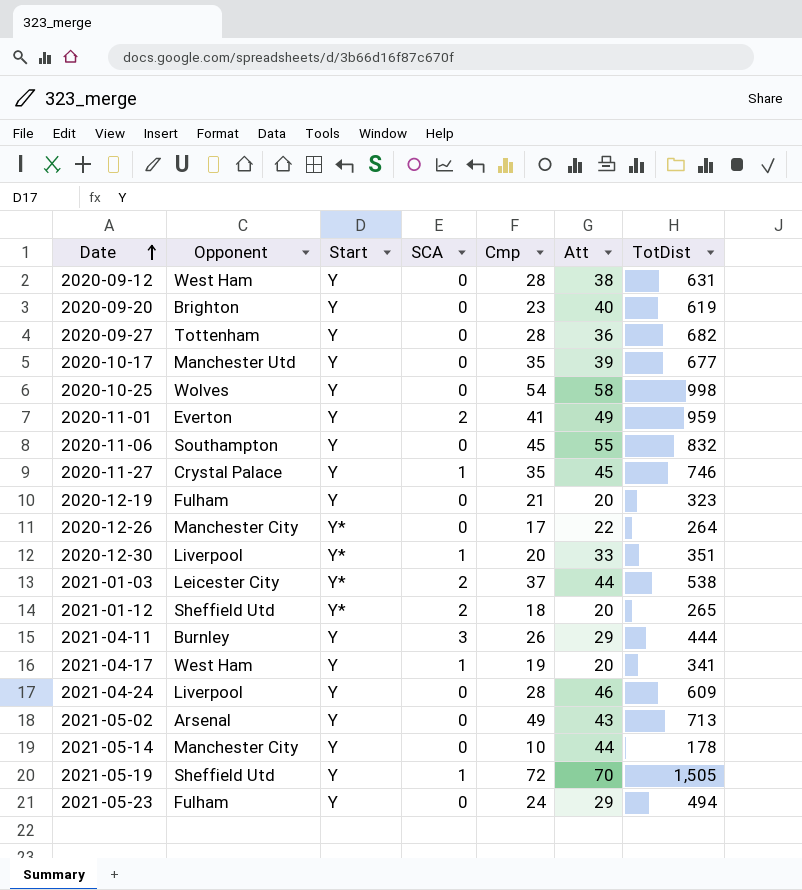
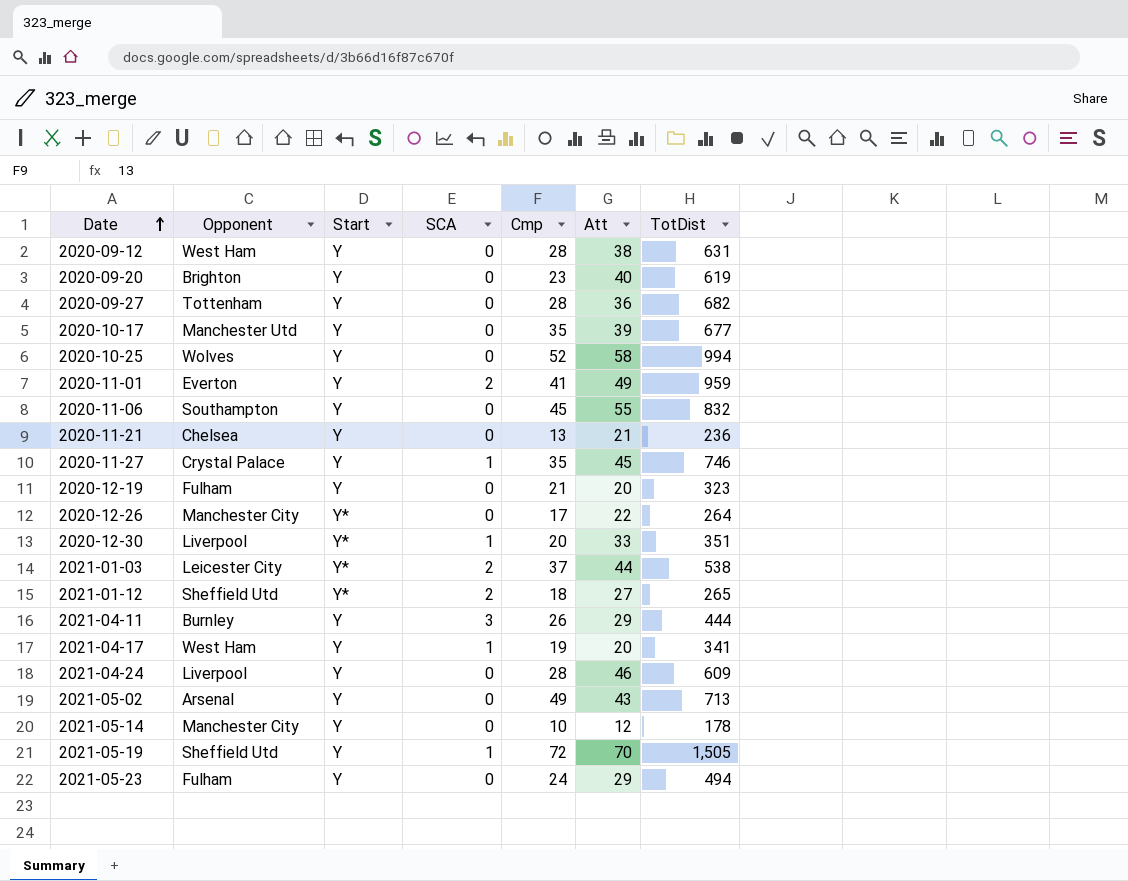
2020-10-25 | Cmp: 54 -> 52
2020-10-25 | TotDist: 998 -> 994
row 2020-11-21: none -> Chelsea | Y | 0 | 13 | 21 | 236
2021-01-12 | Att: 20 -> 27
2021-05-14 | Att: 44 -> 12

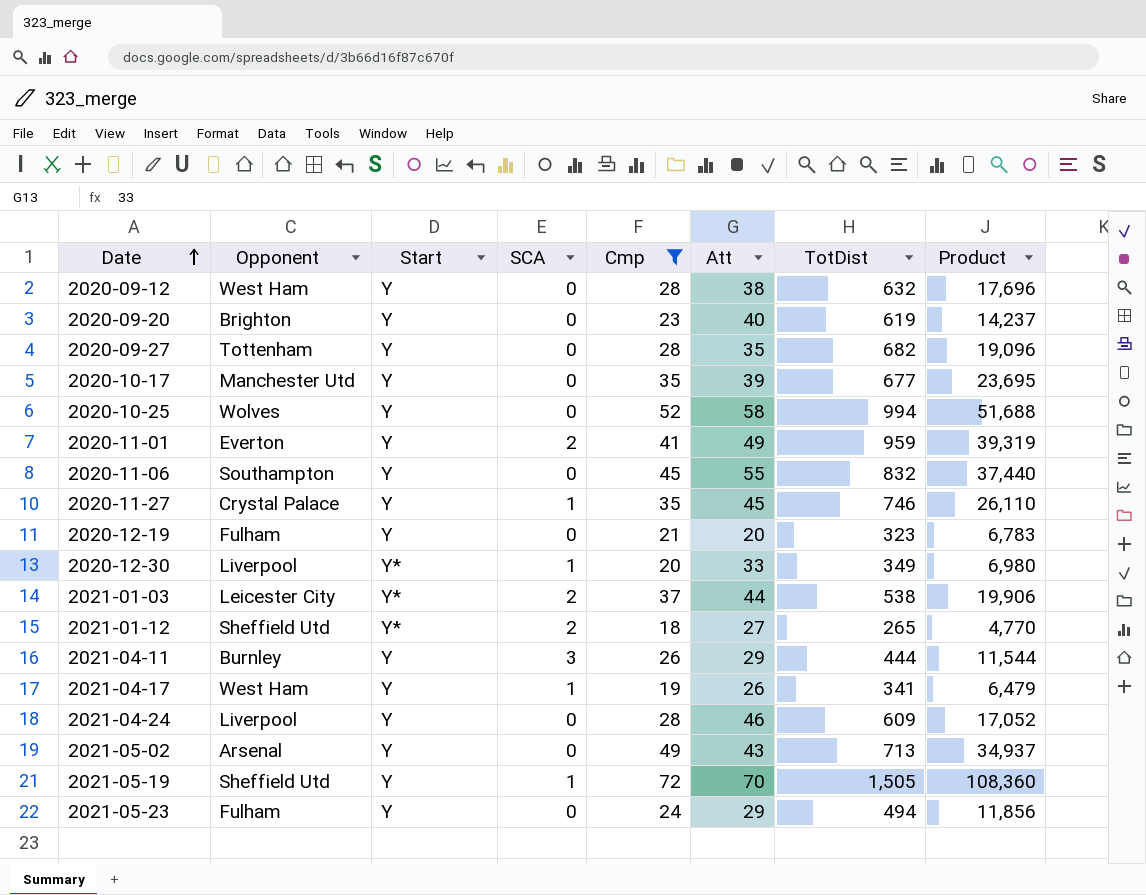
filter: none -> Cmp >= 18
column Product | formula: none -> [Cmp] * [TotDist]
2020-09-12 | TotDist: 631 -> 632
2020-09-27 | Att: 36 -> 35
2020-12-30 | TotDist: 351 -> 349
2021-04-17 | Att: 20 -> 26

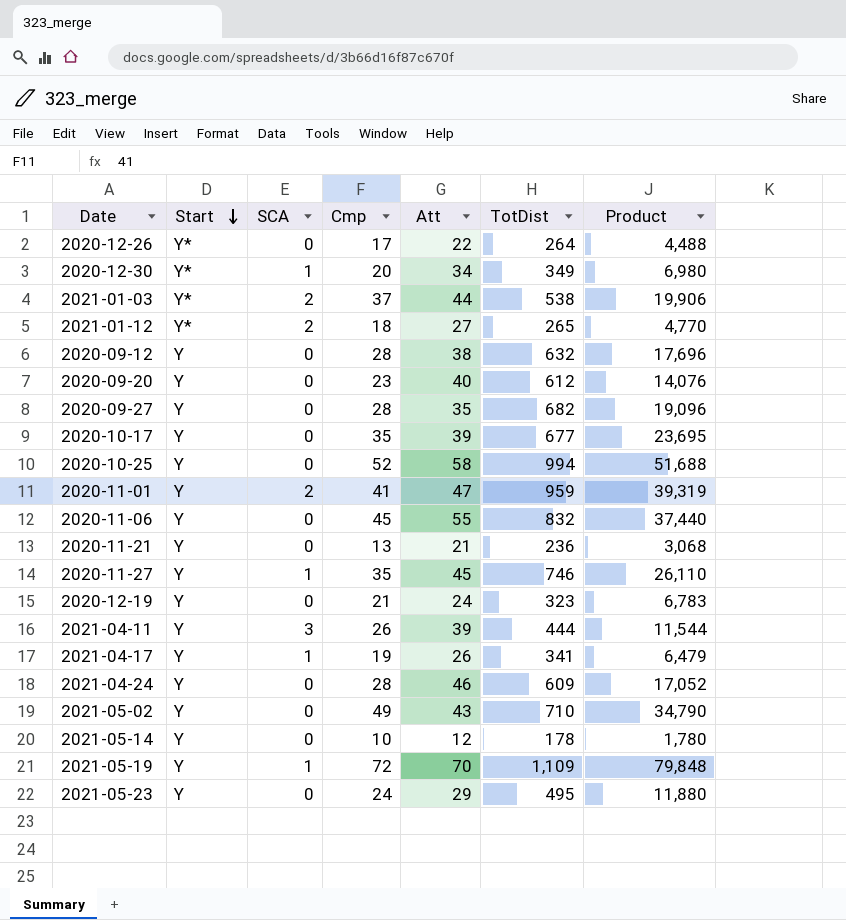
filter: Cmp >= 18 -> none
row order: Date ascending -> Start descending
column Opponent | position: 2 -> none
2020-12-30 | Att: 33 -> 34
2020-09-20 | TotDist: 619 -> 612
2020-09-20 | Product: 14,237 -> 14,076
2020-11-01 | Att: 49 -> 47
2020-12-19 | Att: 20 -> 24
2021-04-11 | Att: 29 -> 39
2021-05-02 | TotDist: 713 -> 710
2021-05-02 | Product: 34,937 -> 34,790
2021-05-19 | TotDist: 1,505 -> 1,109
2021-05-19 | Product: 108,360 -> 79,848
2021-05-23 | TotDist: 494 -> 495
2021-05-23 | Product: 11,856 -> 11,880

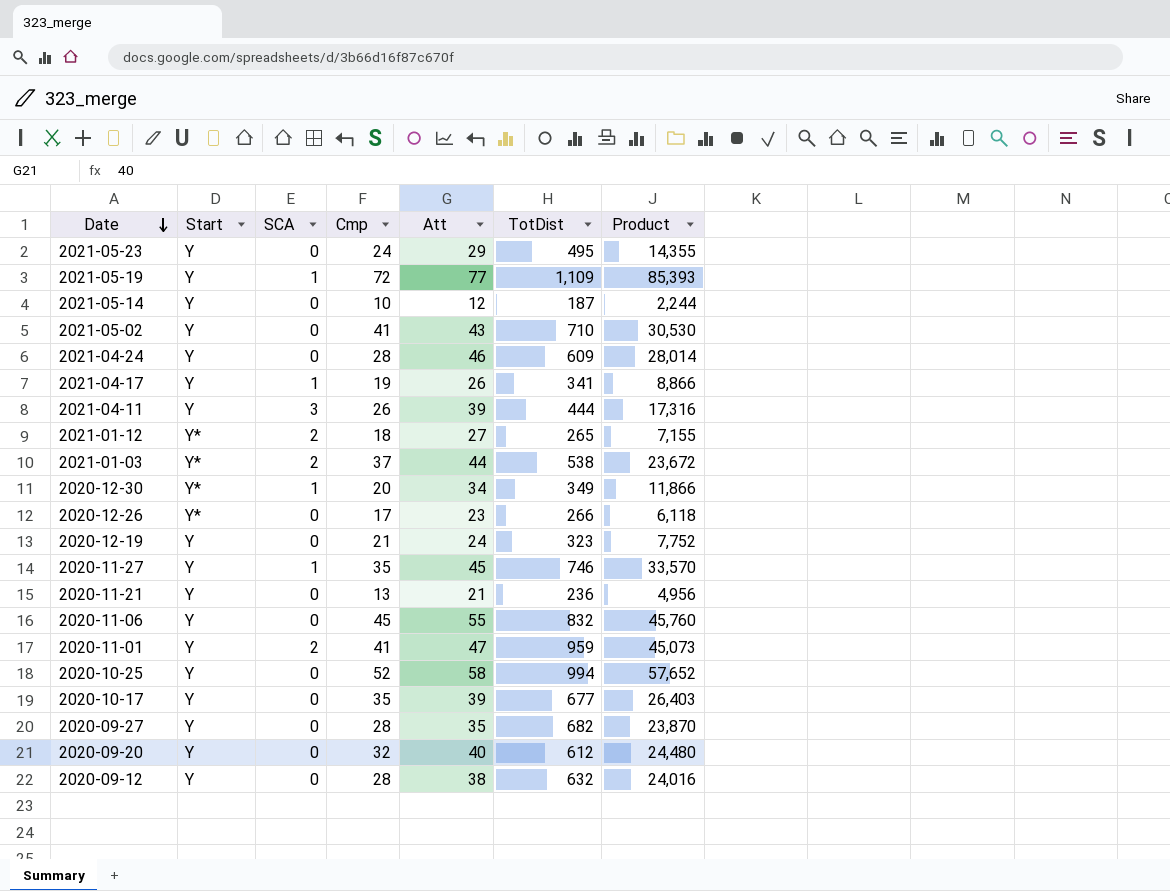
row order: Start descending -> Date descending
column Product | formula: [Cmp] * [TotDist] -> [Att] * [TotDist]
2021-05-19 | Att: 70 -> 77
2021-05-14 | TotDist: 178 -> 187
2021-05-02 | Cmp: 49 -> 41
2020-12-26 | Att: 22 -> 23
2020-12-26 | TotDist: 264 -> 266
2020-09-20 | Cmp: 23 -> 32

